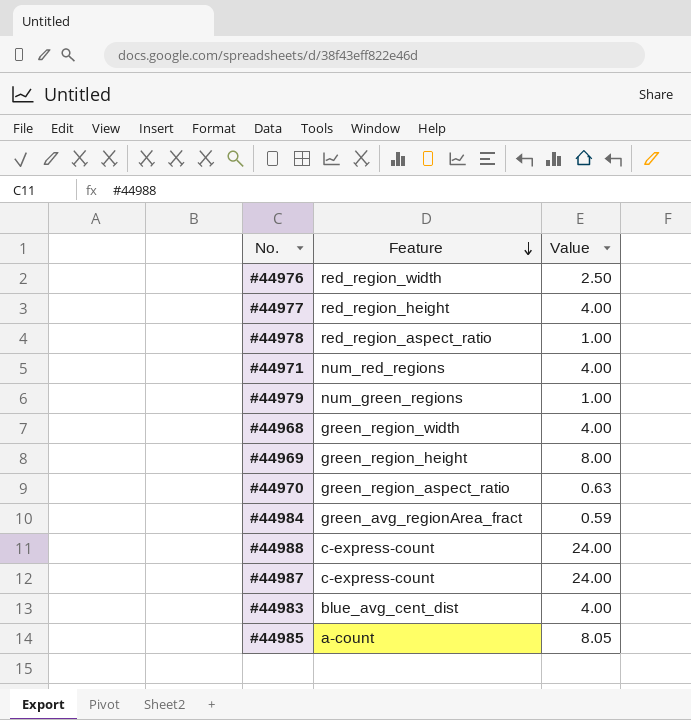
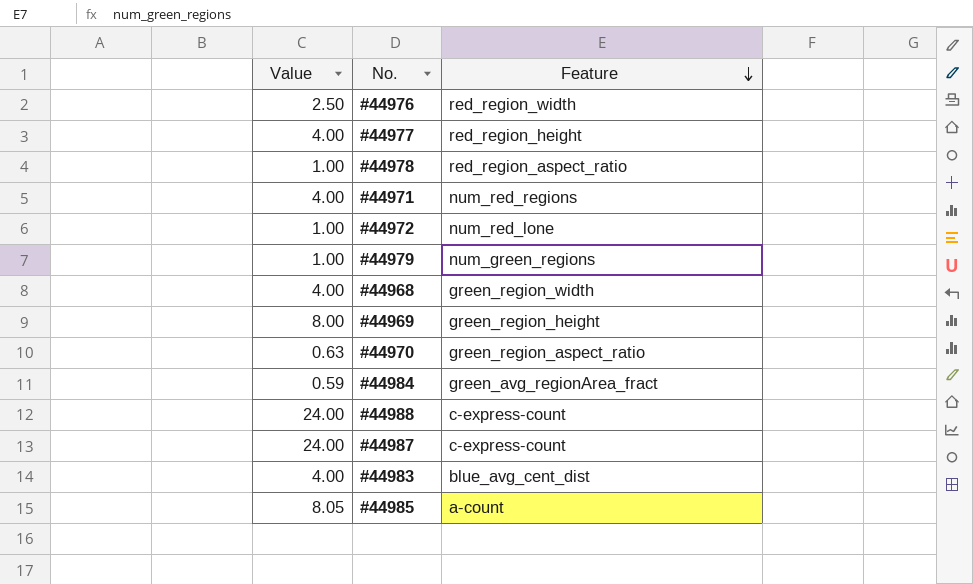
column Value | position: 3 -> 1
row #44972: none -> 1.00 | num_red_lone

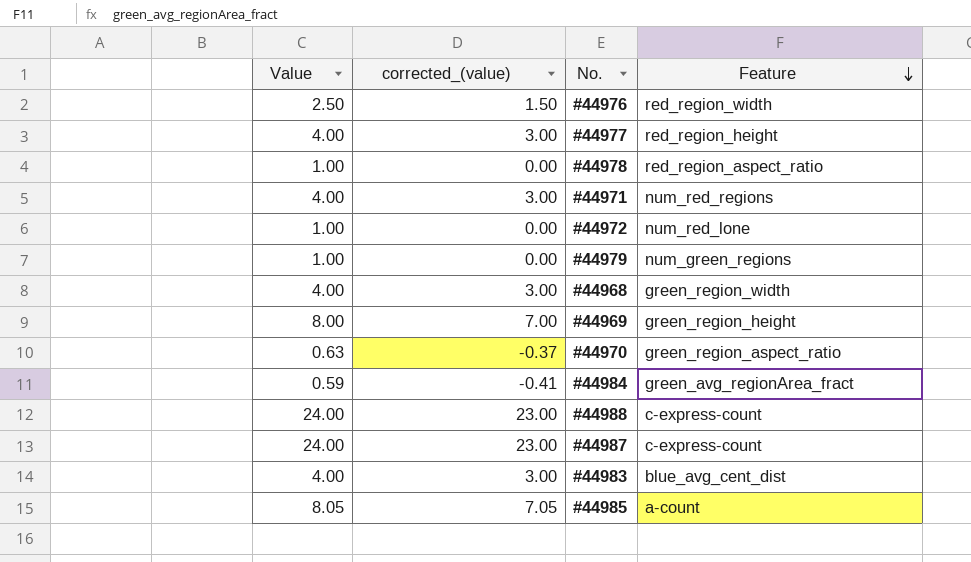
column corrected_(value) | formula: none -> [Value] - 1

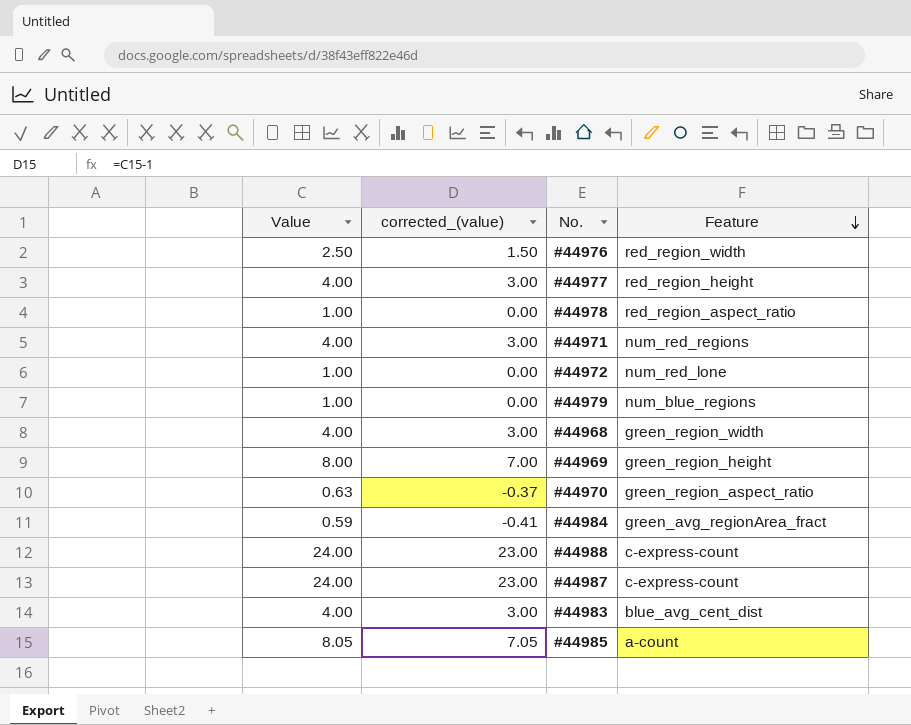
#44979 | Feature: num_green_regions -> num_blue_regions

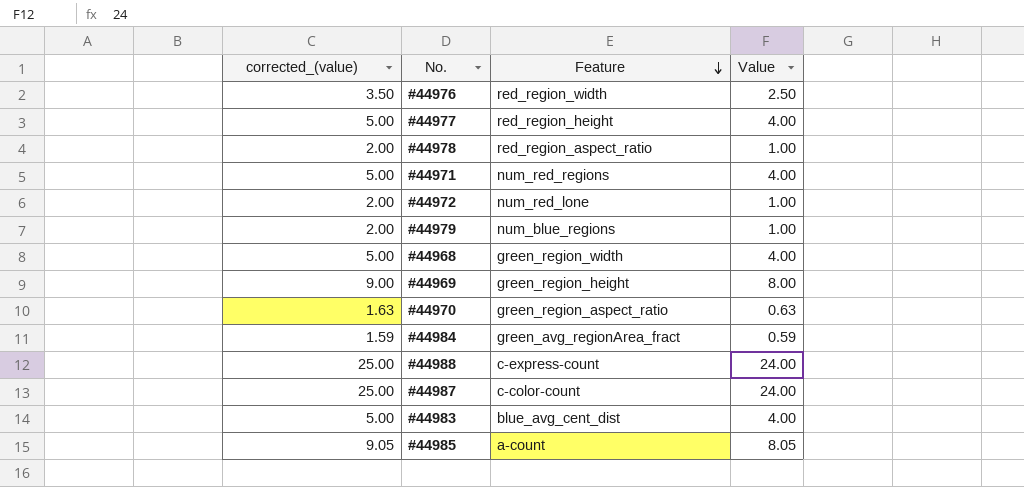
column corrected_(value) | formula: [Value] - 1 -> [Value] + 1
column Value | position: 1 -> 4
#44987 | Feature: c-express-count -> c-color-count

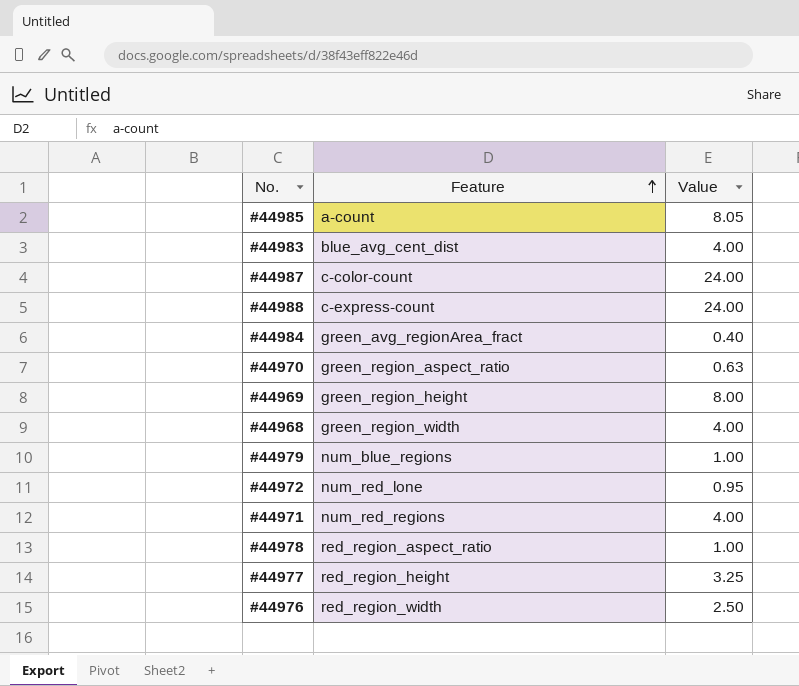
row order: Feature descending -> Feature ascending
column corrected_(value) | formula: [Value] + 1 -> none
#44984 | Value: 0.59 -> 0.40
#44972 | Value: 1.00 -> 0.95
#44977 | Value: 4.00 -> 3.25

